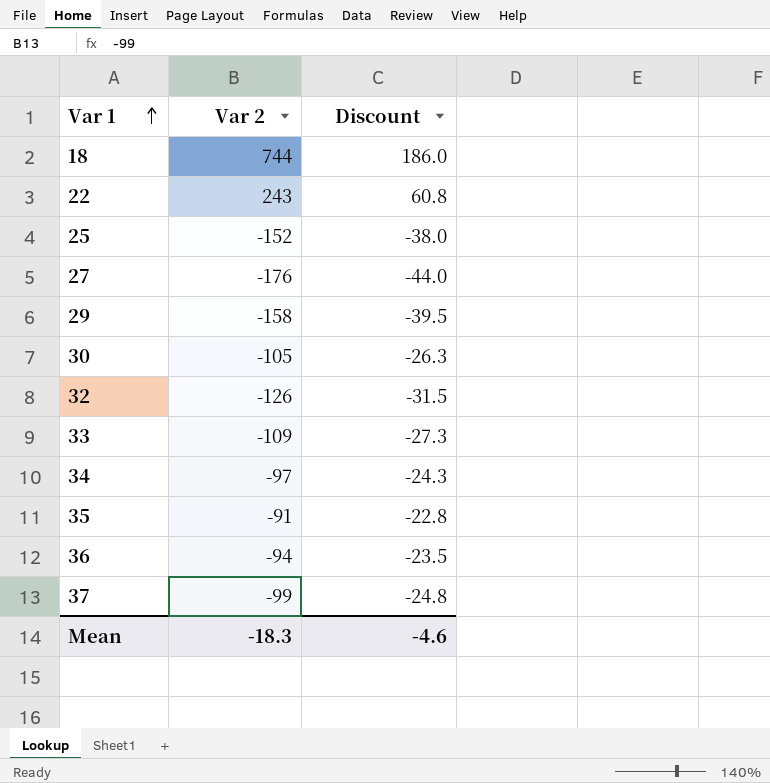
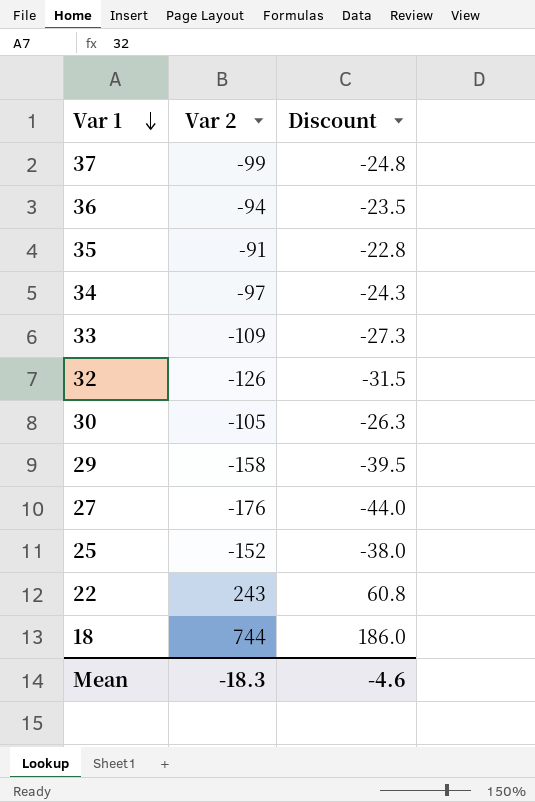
row order: Var 1 ascending -> Var 1 descending

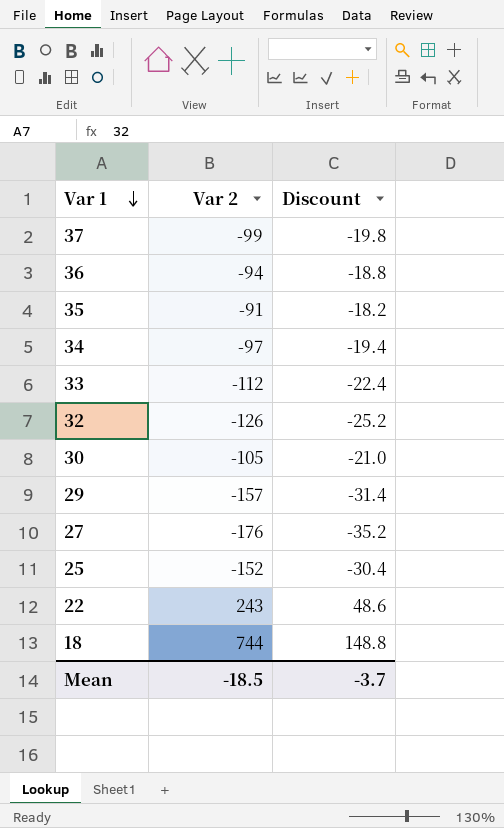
column Discount | formula: [Var 2] * 0.25 -> [Var 2] * 0.2
33 | Var 2: -109 -> -112
29 | Var 2: -158 -> -157
Mean | Var 2: -18.3 -> -18.5
Mean | Discount: -4.6 -> -3.7

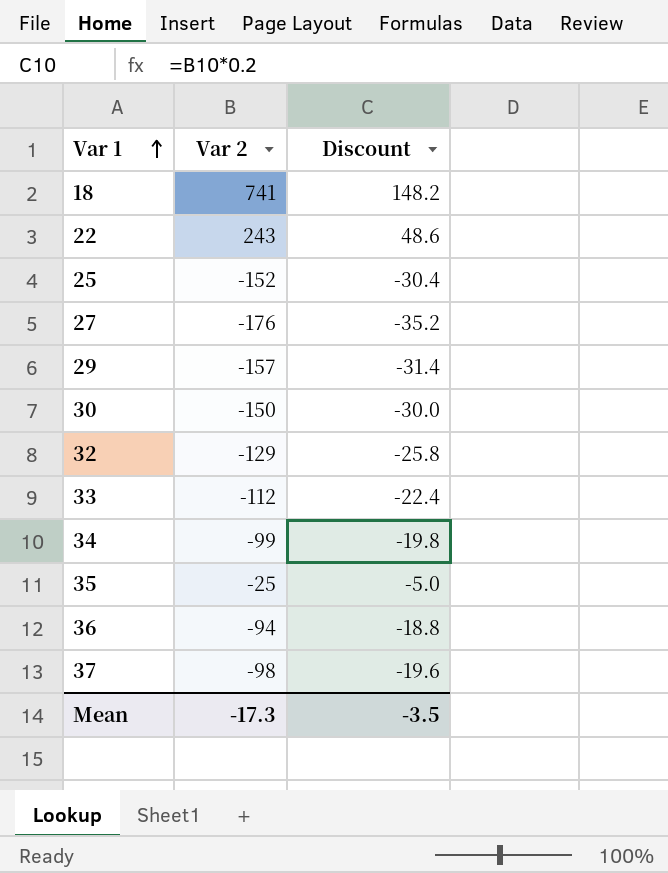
row order: Var 1 descending -> Var 1 ascending
18 | Var 2: 744 -> 741
18 | Discount: 148.8 -> 148.2
30 | Var 2: -105 -> -150
30 | Discount: -21.0 -> -30.0
32 | Var 2: -126 -> -129
32 | Discount: -25.2 -> -25.8
34 | Var 2: -97 -> -99
34 | Discount: -19.4 -> -19.8
35 | Var 2: -91 -> -25
35 | Discount: -18.2 -> -5.0
37 | Var 2: -99 -> -98
37 | Discount: -19.8 -> -19.6
Mean | Var 2: -18.5 -> -17.3
Mean | Discount: -3.7 -> -3.5

